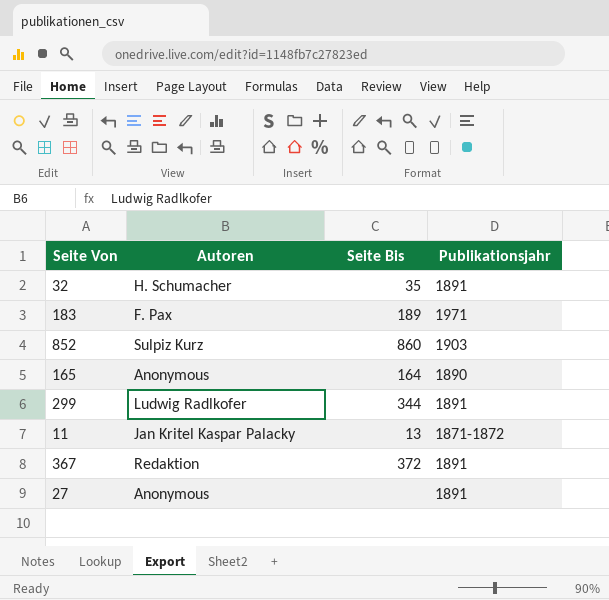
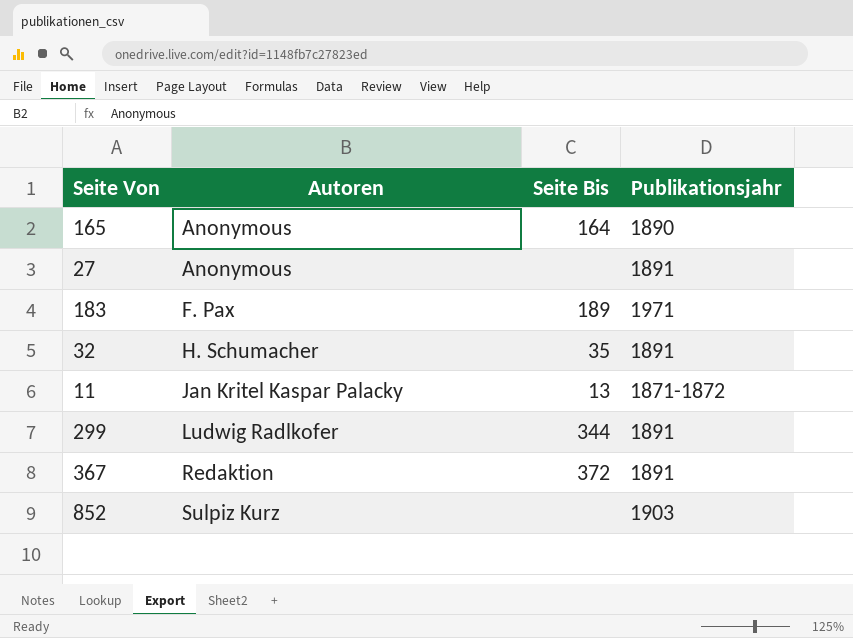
row order: none -> Autoren ascending
852 | Seite Bis: 860 -> none

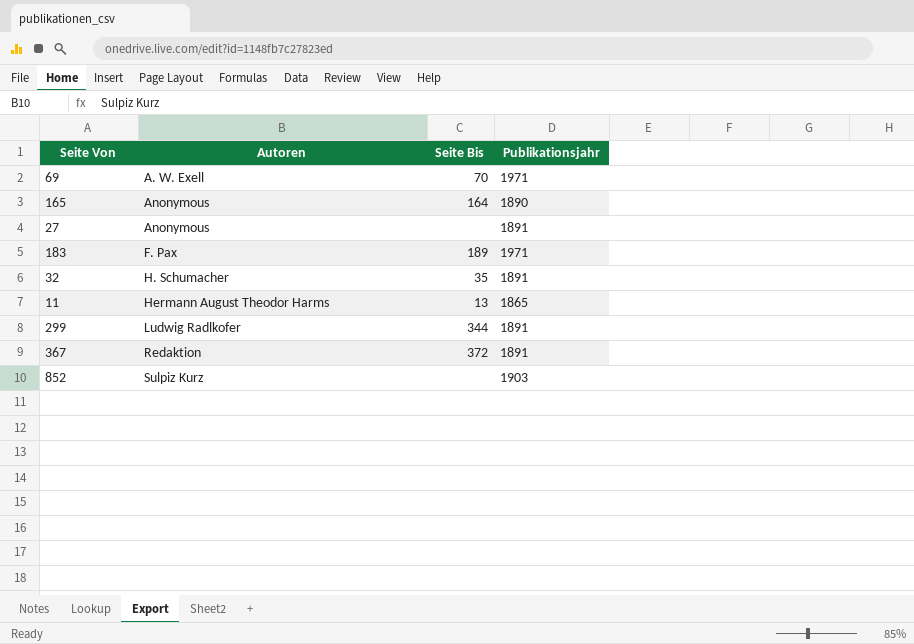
row 69: none -> A. W. Exell | 70 | 1971
11 | Autoren: Jan Kritel Kaspar Palacky -> Hermann August Theodor Harms
11 | Publikationsjahr: 1871-1872 -> 1865

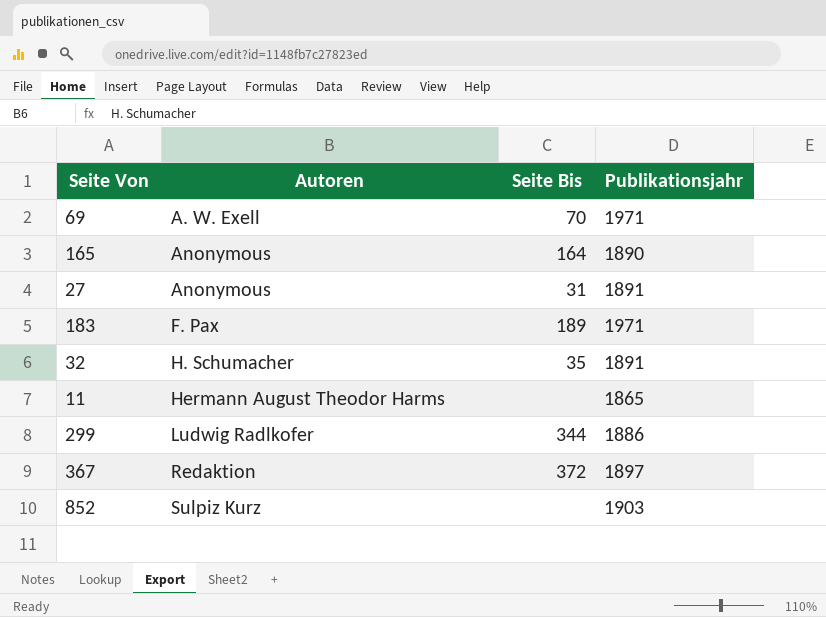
27 | Seite Bis: none -> 31
11 | Seite Bis: 13 -> none
299 | Publikationsjahr: 1891 -> 1886
367 | Publikationsjahr: 1891 -> 1897

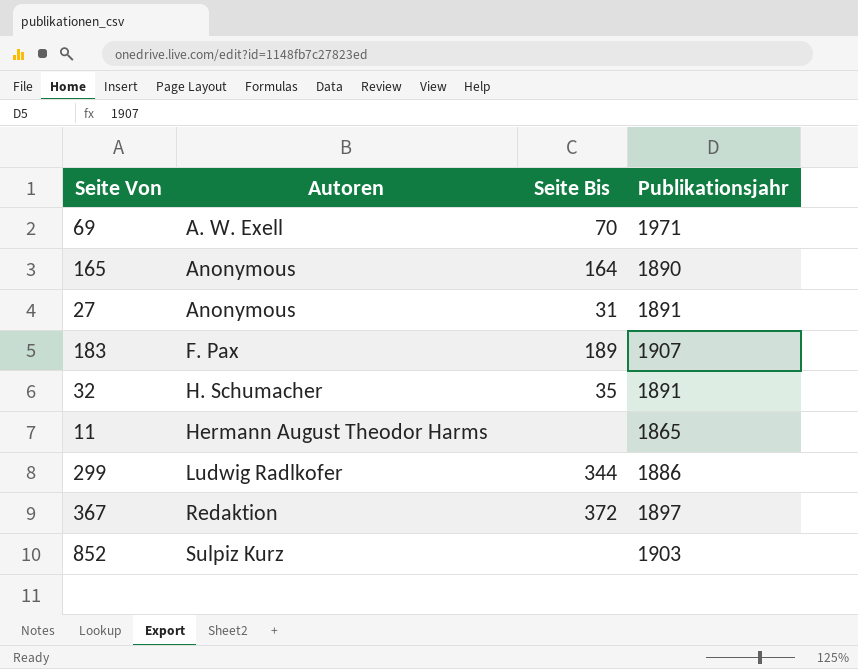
183 | Publikationsjahr: 1971 -> 1907

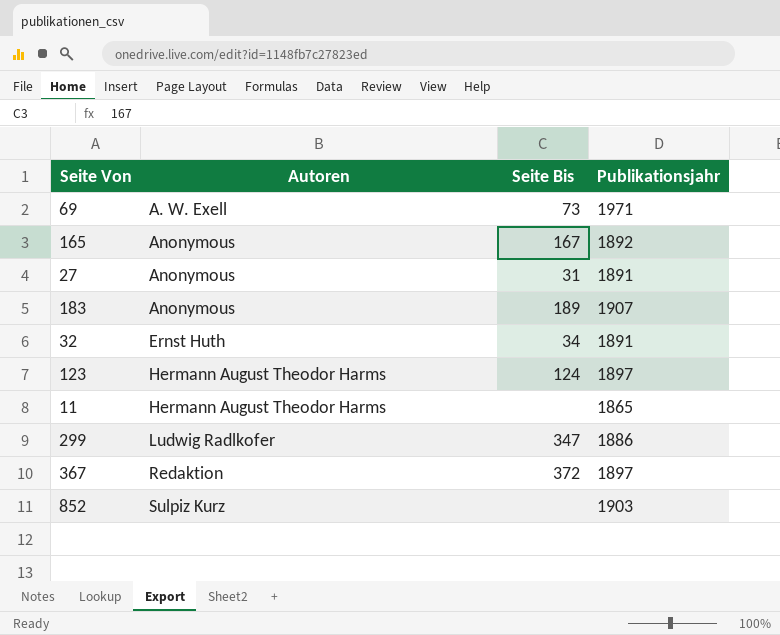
69 | Seite Bis: 70 -> 73
165 | Seite Bis: 164 -> 167
165 | Publikationsjahr: 1890 -> 1892
183 | Autoren: F. Pax -> Anonymous
32 | Autoren: H. Schumacher -> Ernst Huth
32 | Seite Bis: 35 -> 34
row 123: none -> Hermann August Theodor Harms | 124 | 1897
299 | Seite Bis: 344 -> 347

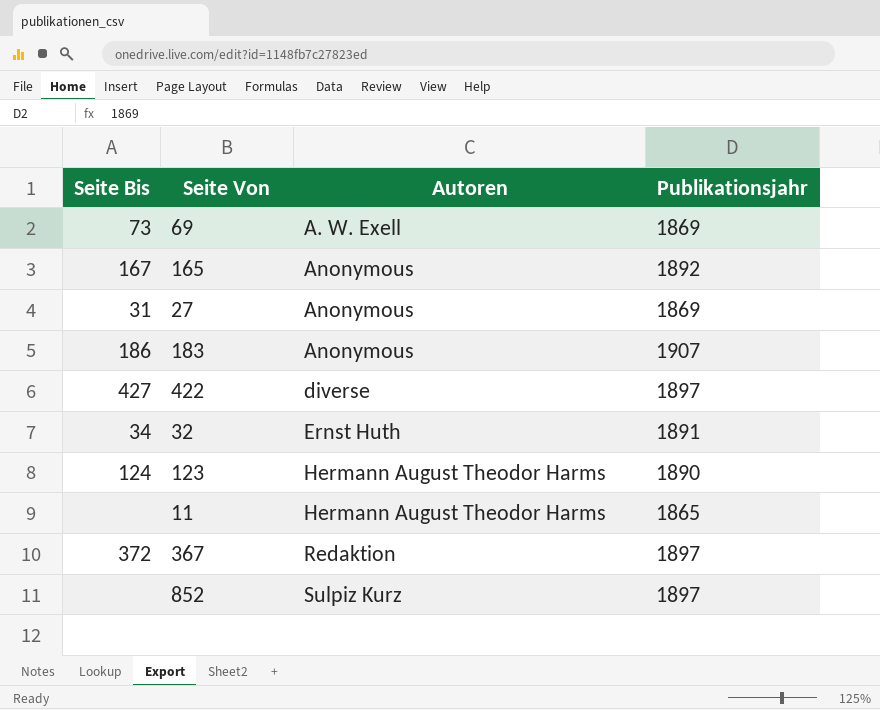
column Seite Bis | position: 3 -> 1
row 299: Ludwig Radlkofer | 347 | 1886 -> none
69 | Publikationsjahr: 1971 -> 1869
27 | Publikationsjahr: 1891 -> 1869
183 | Seite Bis: 189 -> 186
row 422: none -> 427 | diverse | 1897
123 | Publikationsjahr: 1897 -> 1890
852 | Publikationsjahr: 1903 -> 1897

